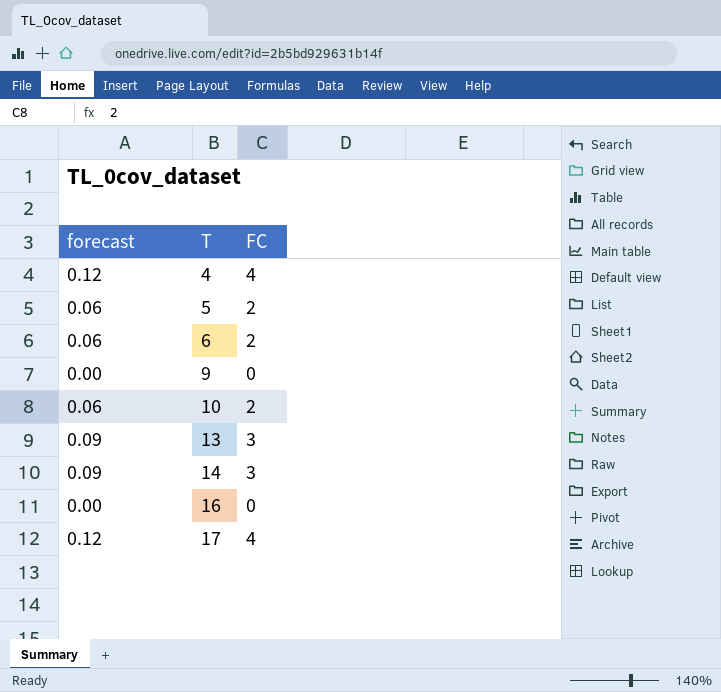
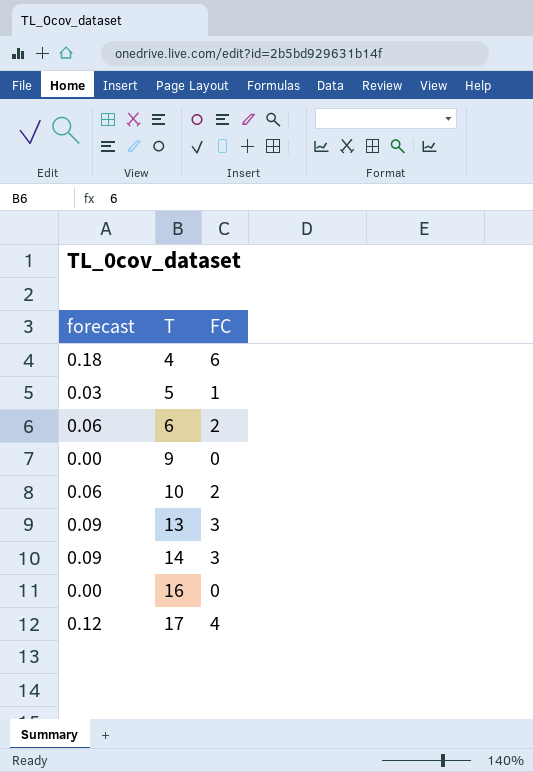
4 | forecast: 0.12 -> 0.18
4 | FC: 4 -> 6
5 | forecast: 0.06 -> 0.03
5 | FC: 2 -> 1

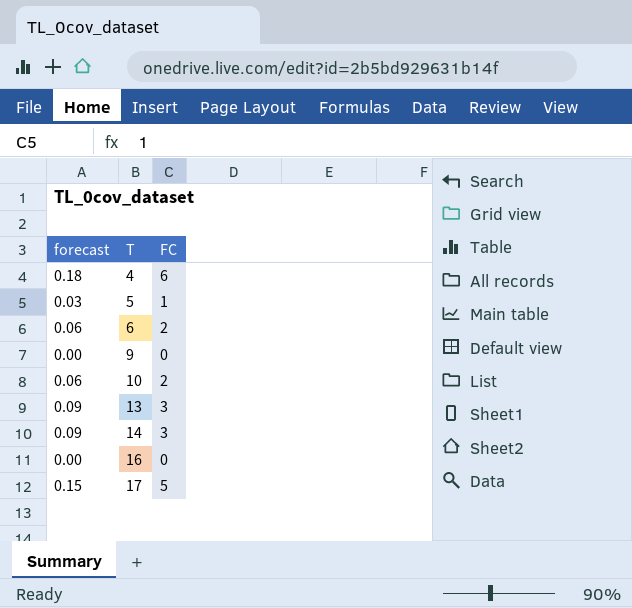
17 | forecast: 0.12 -> 0.15
17 | FC: 4 -> 5

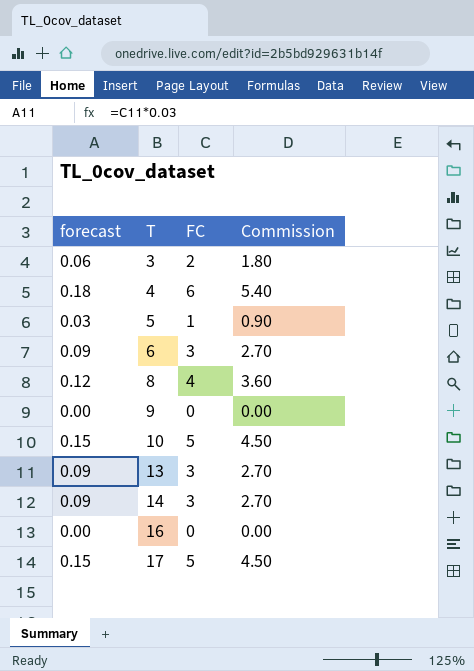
column Commission | formula: none -> [FC] * 0.9
row 3: none -> 0.06 | 2 | 1.80
6 | forecast: 0.06 -> 0.09
6 | FC: 2 -> 3
row 8: none -> 0.12 | 4 | 3.60
10 | forecast: 0.06 -> 0.15
10 | FC: 2 -> 5

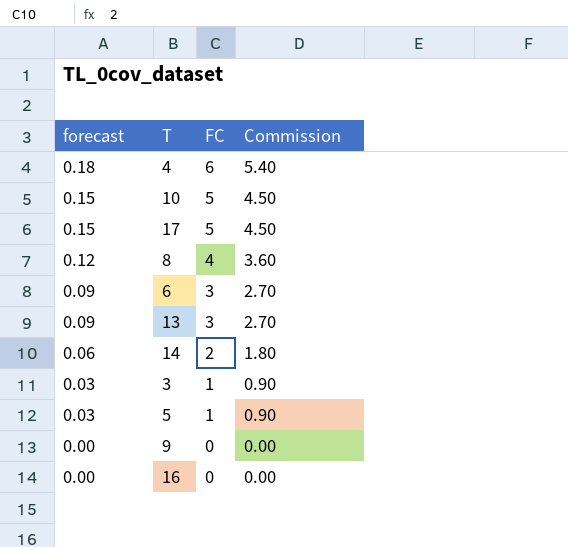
row order: T ascending -> forecast descending
14 | forecast: 0.09 -> 0.06
14 | FC: 3 -> 2
14 | Commission: 2.70 -> 1.80
3 | forecast: 0.06 -> 0.03
3 | FC: 2 -> 1
3 | Commission: 1.80 -> 0.90

